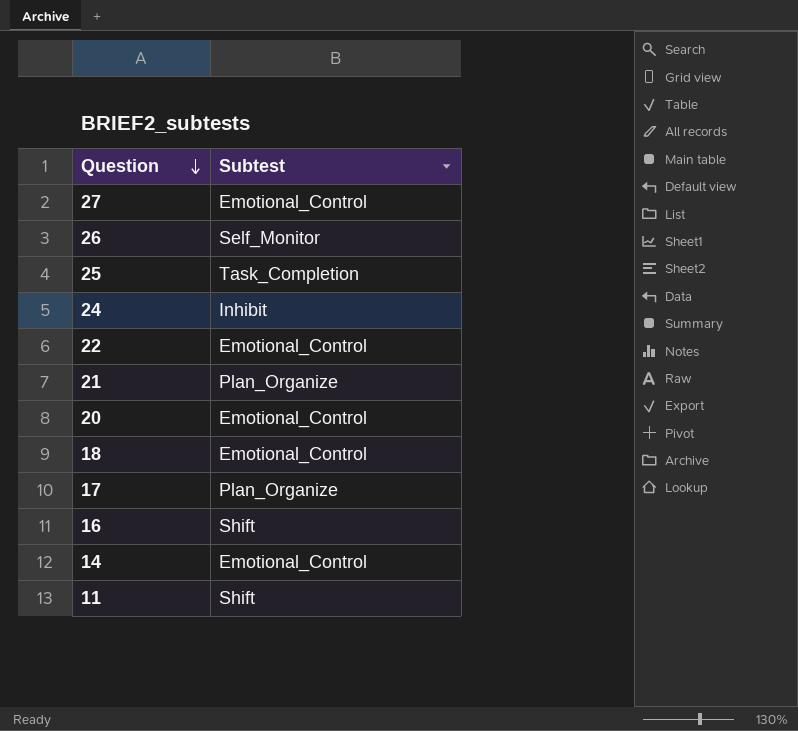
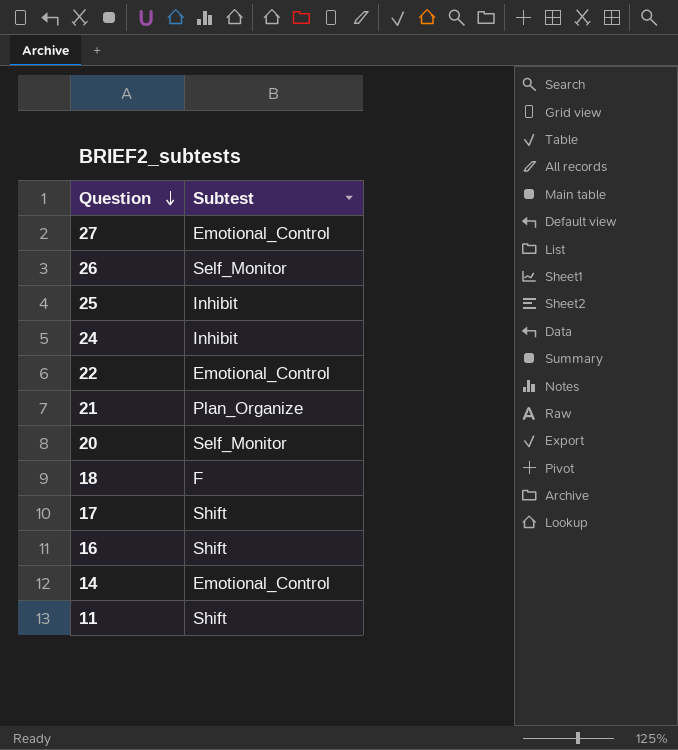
25 | Subtest: Task_Completion -> Inhibit
20 | Subtest: Emotional_Control -> Self_Monitor
18 | Subtest: Emotional_Control -> F
17 | Subtest: Plan_Organize -> Shift

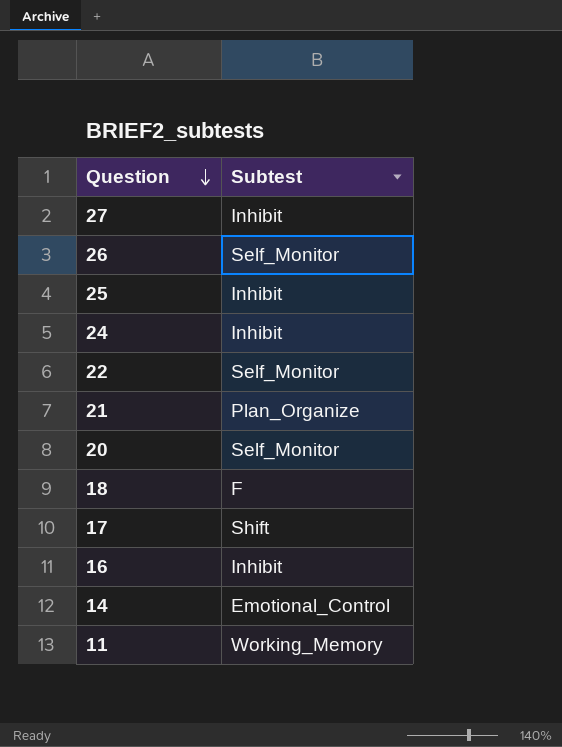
27 | Subtest: Emotional_Control -> Inhibit
22 | Subtest: Emotional_Control -> Self_Monitor
16 | Subtest: Shift -> Inhibit
11 | Subtest: Shift -> Working_Memory

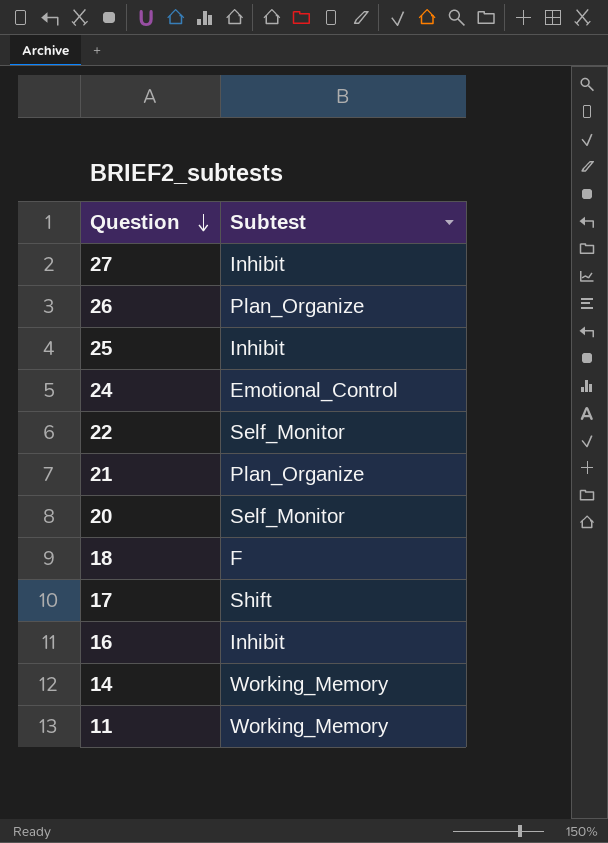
26 | Subtest: Self_Monitor -> Plan_Organize
24 | Subtest: Inhibit -> Emotional_Control
14 | Subtest: Emotional_Control -> Working_Memory

